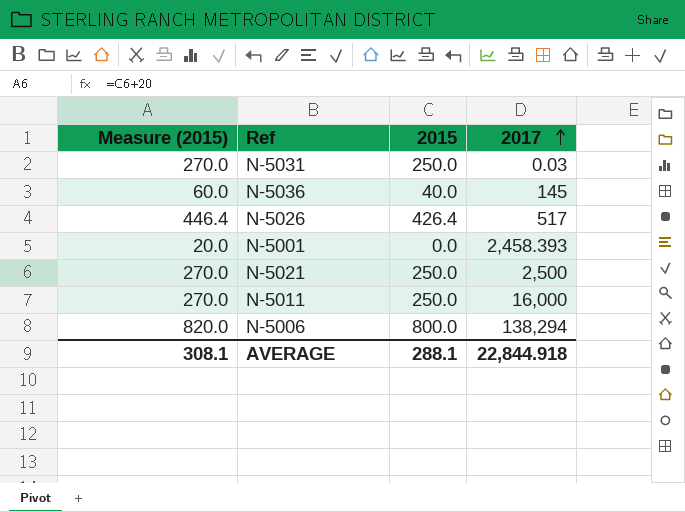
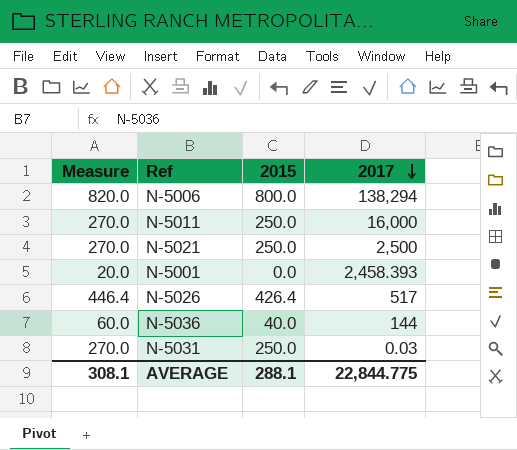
row order: 2017 ascending -> 2017 descending
column name: Measure (2015) -> Measure
N-5036 | 2017: 145 -> 144
AVERAGE | 2017: 22,844.918 -> 22,844.775

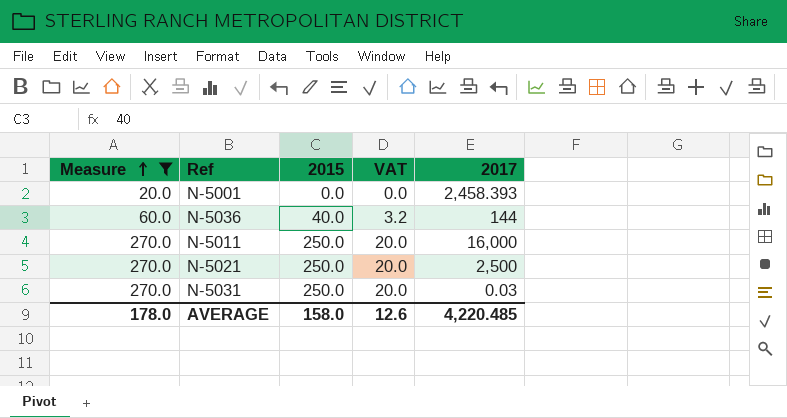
filter: none -> Measure <= 270.0
row order: 2017 descending -> Measure ascending
column VAT | formula: none -> [2015] * 0.08
AVERAGE | Measure: 308.1 -> 178.0
AVERAGE | 2015: 288.1 -> 158.0
AVERAGE | 2017: 22,844.775 -> 4,220.485

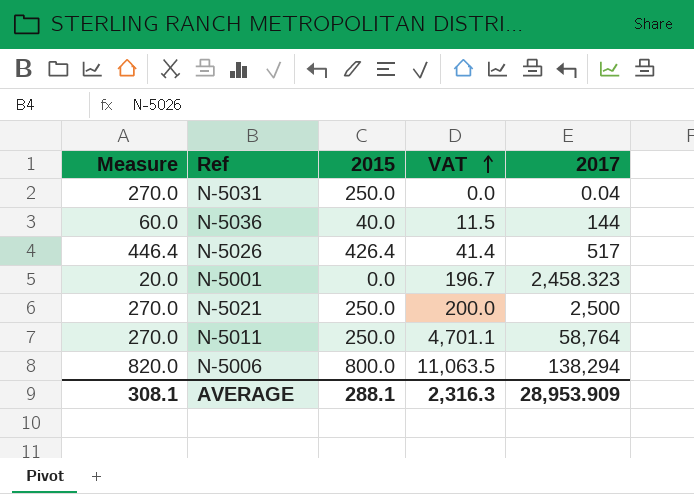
filter: Measure <= 270.0 -> none
row order: Measure ascending -> VAT ascending
column VAT | formula: [2015] * 0.08 -> [2017] * 0.08
N-5031 | 2017: 0.03 -> 0.04
N-5001 | 2017: 2,458.393 -> 2,458.323
N-5011 | 2017: 16,000 -> 58,764
AVERAGE | Measure: 178.0 -> 308.1
AVERAGE | 2015: 158.0 -> 288.1
AVERAGE | VAT: 12.6 -> 2,316.3
AVERAGE | 2017: 4,220.485 -> 28,953.909

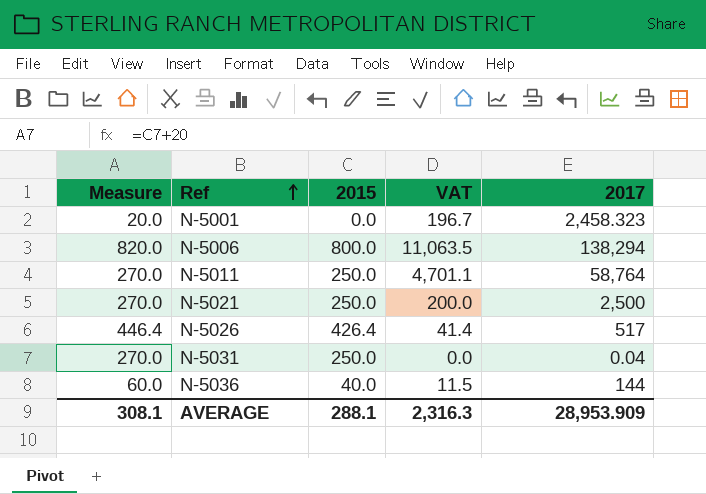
row order: VAT ascending -> Ref ascending

